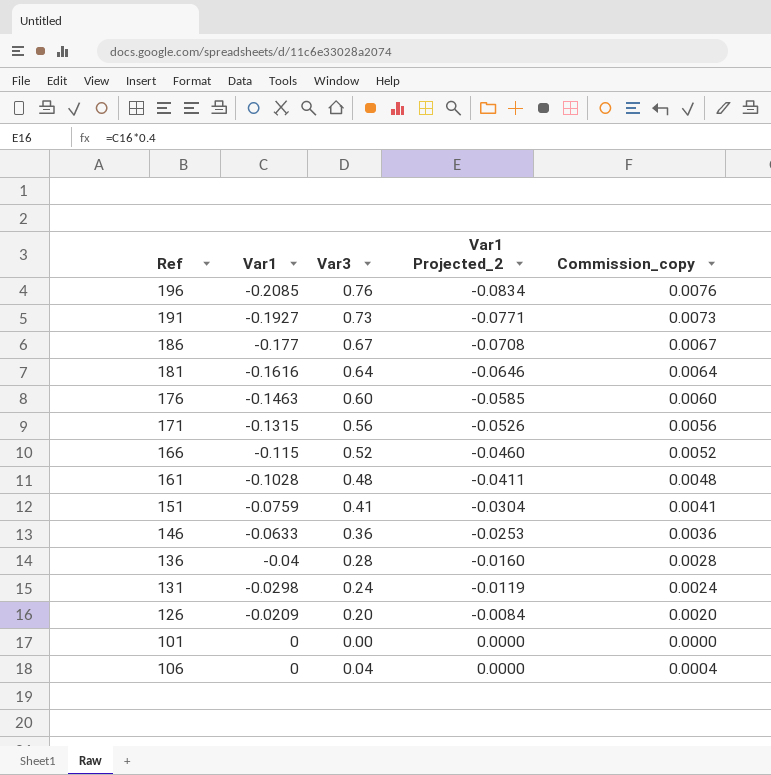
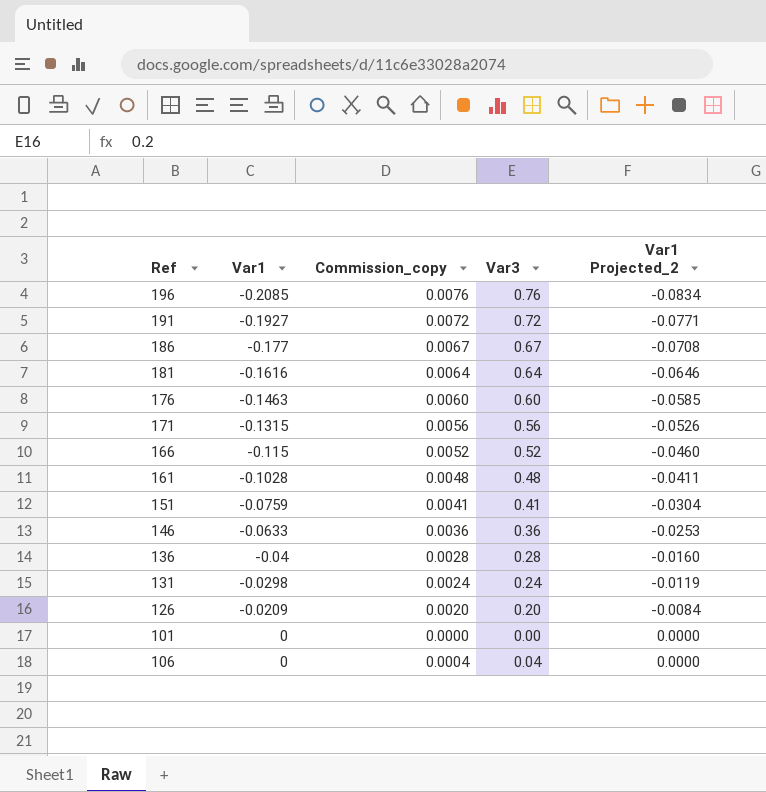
column Commission_copy | position: 5 -> 3
191 | Commission_copy: 0.0073 -> 0.0072
191 | Var3: 0.73 -> 0.72

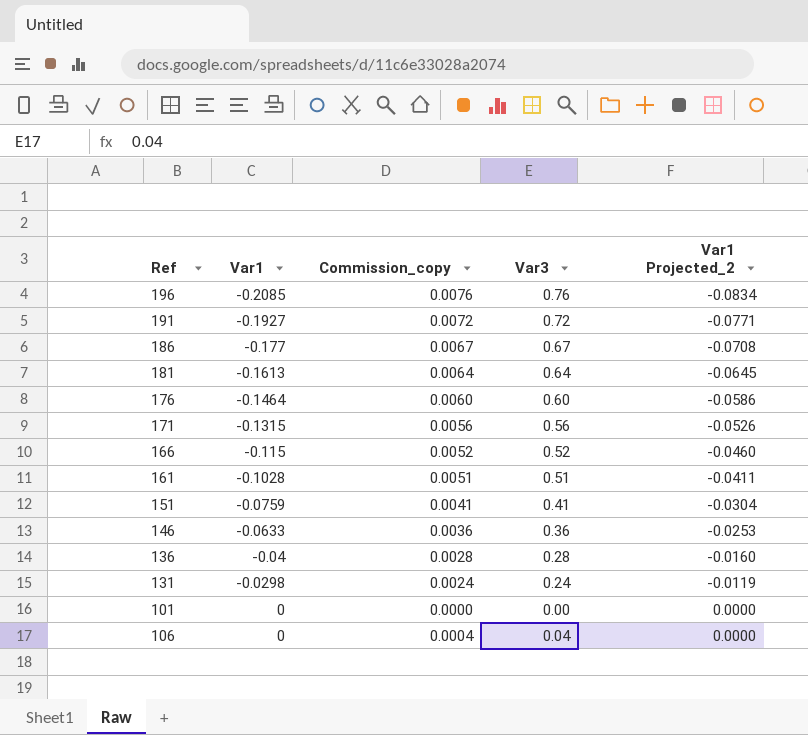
row 126: -0.0209 | 0.0020 | 0.20 | -0.0084 -> none
181 | Var1: -0.1616 -> -0.1613
181 | Var1 Projected_2: -0.0646 -> -0.0645
176 | Var1: -0.1463 -> -0.1464
176 | Var1 Projected_2: -0.0585 -> -0.0586
161 | Commission_copy: 0.0048 -> 0.0051
161 | Var3: 0.48 -> 0.51

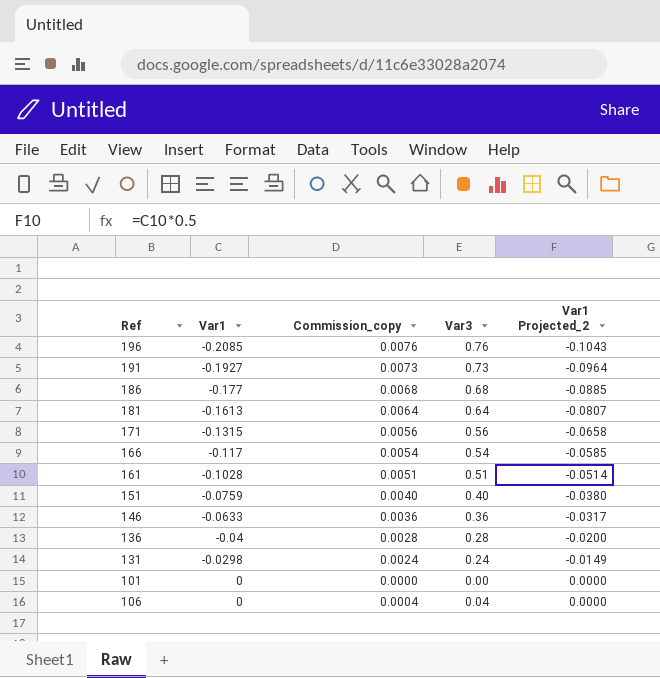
column Var1 Projected_2 | formula: [Var1] * 0.4 -> [Var1] * 0.5
row 176: -0.1464 | 0.0060 | 0.60 | -0.0586 -> none
191 | Commission_copy: 0.0072 -> 0.0073
191 | Var3: 0.72 -> 0.73
186 | Commission_copy: 0.0067 -> 0.0068
186 | Var3: 0.67 -> 0.68
166 | Var1: -0.115 -> -0.117
166 | Commission_copy: 0.0052 -> 0.0054
166 | Var3: 0.52 -> 0.54
151 | Commission_copy: 0.0041 -> 0.0040
151 | Var3: 0.41 -> 0.40

